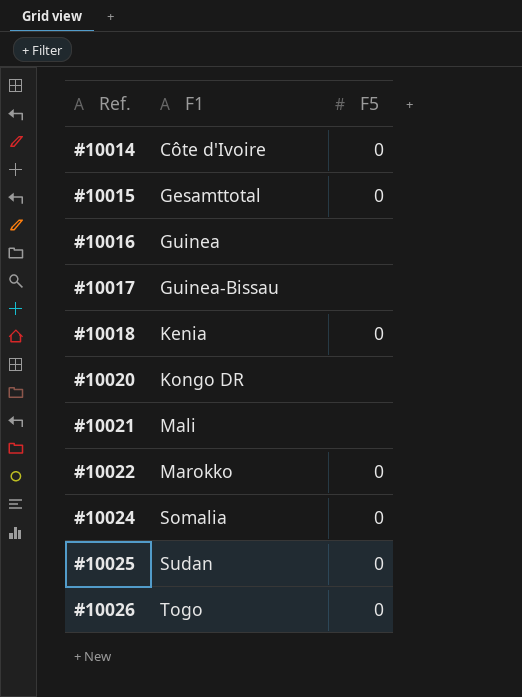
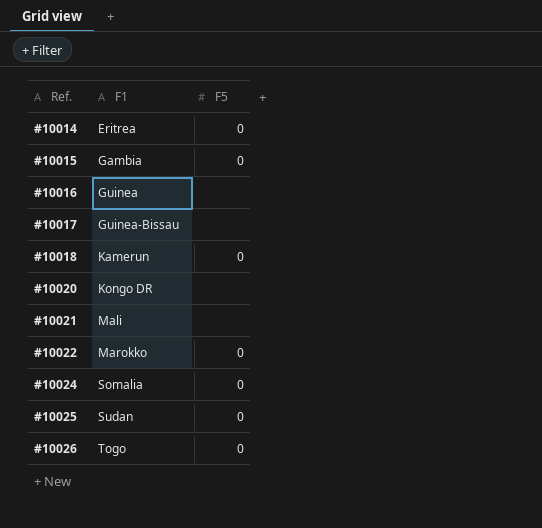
#10014 | F1: Côte d'Ivoire -> Eritrea
#10015 | F1: Gesamttotal -> Gambia
#10018 | F1: Kenia -> Kamerun

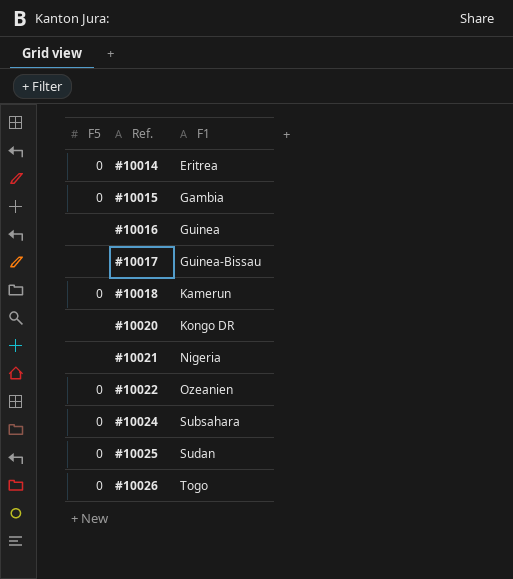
column F5 | position: 3 -> 1
#10021 | F1: Mali -> Nigeria
#10022 | F1: Marokko -> Ozeanien
#10024 | F1: Somalia -> Subsahara

